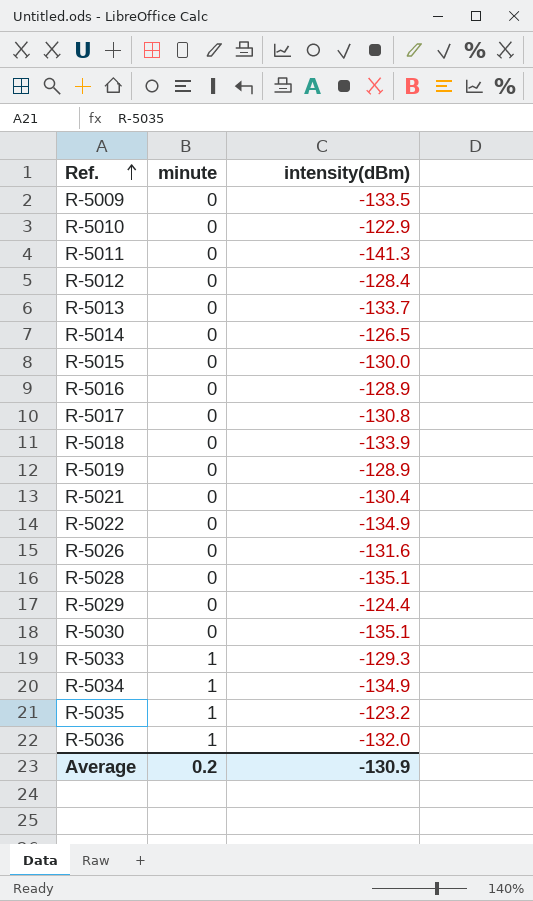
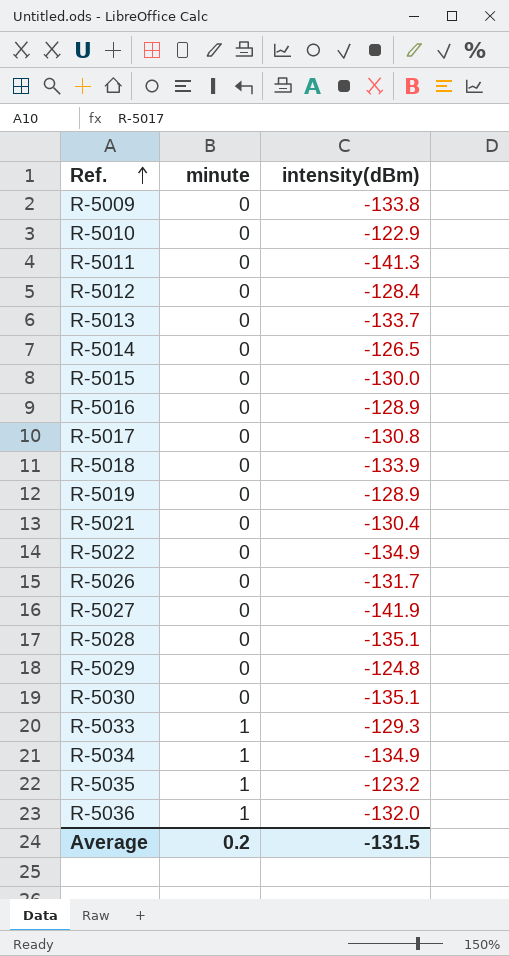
R-5009 | intensity(dBm): -133.5 -> -133.8
R-5026 | intensity(dBm): -131.6 -> -131.7
row R-5027: none -> 0 | -141.9
R-5029 | intensity(dBm): -124.4 -> -124.8
Average | intensity(dBm): -130.9 -> -131.5

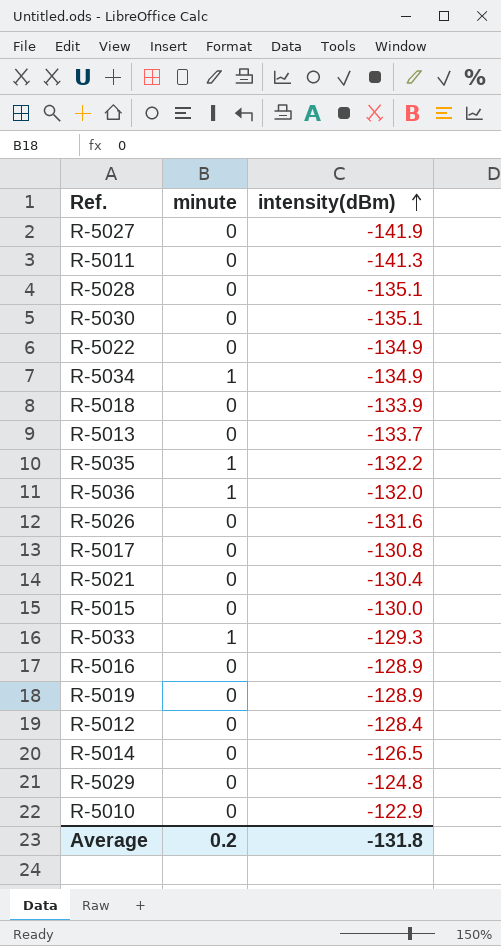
row order: Ref. ascending -> intensity(dBm) ascending
row R-5009: 0 | -133.8 -> none
R-5035 | intensity(dBm): -123.2 -> -132.2
R-5026 | intensity(dBm): -131.7 -> -131.6
Average | intensity(dBm): -131.5 -> -131.8

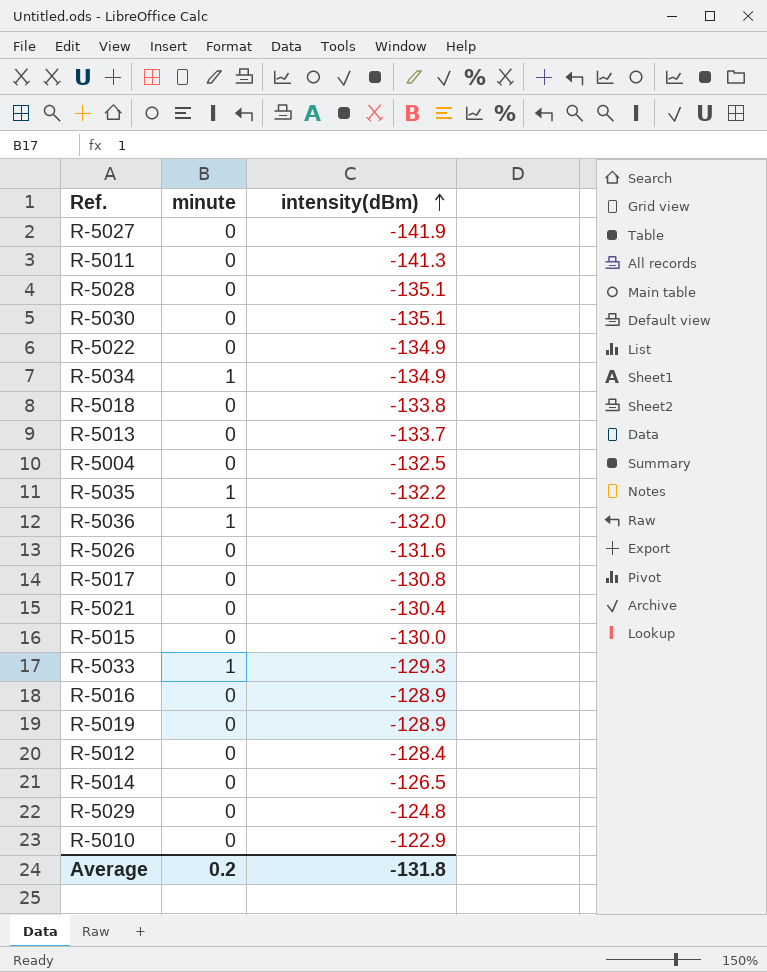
R-5018 | intensity(dBm): -133.9 -> -133.8
row R-5004: none -> 0 | -132.5

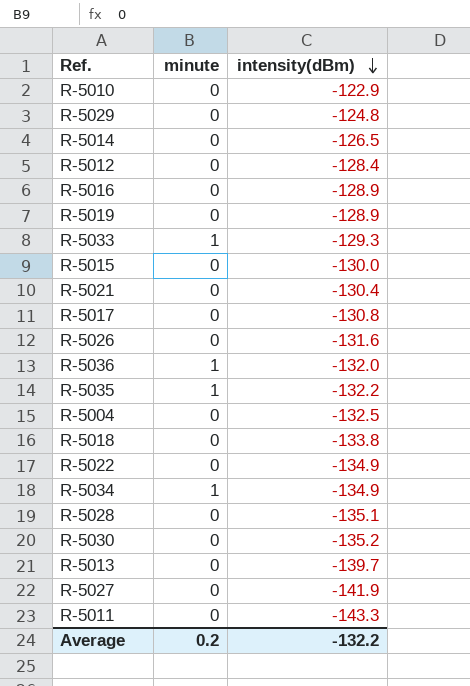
row order: intensity(dBm) ascending -> intensity(dBm) descending
R-5030 | intensity(dBm): -135.1 -> -135.2
R-5013 | intensity(dBm): -133.7 -> -139.7
R-5011 | intensity(dBm): -141.3 -> -143.3
Average | intensity(dBm): -131.8 -> -132.2

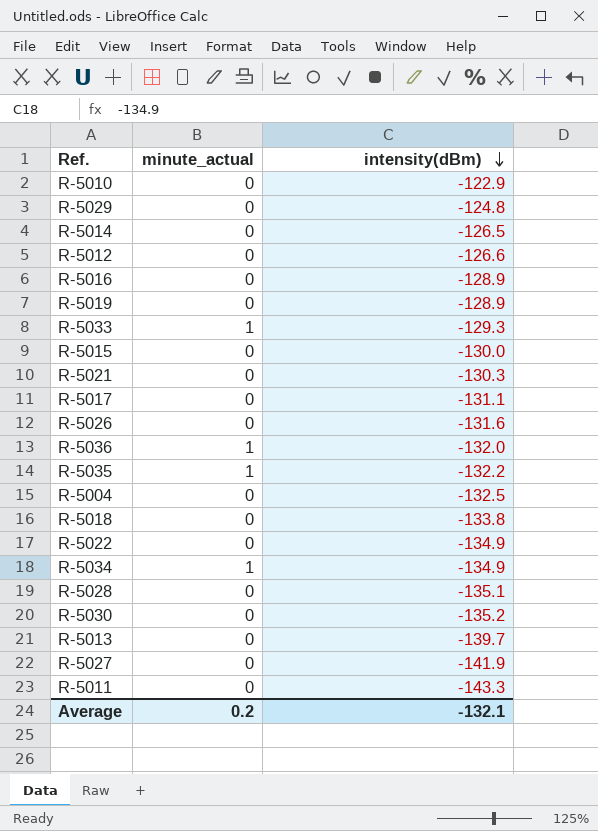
column name: minute -> minute_actual
R-5012 | intensity(dBm): -128.4 -> -126.6
R-5021 | intensity(dBm): -130.4 -> -130.3
R-5017 | intensity(dBm): -130.8 -> -131.1
Average | intensity(dBm): -132.2 -> -132.1

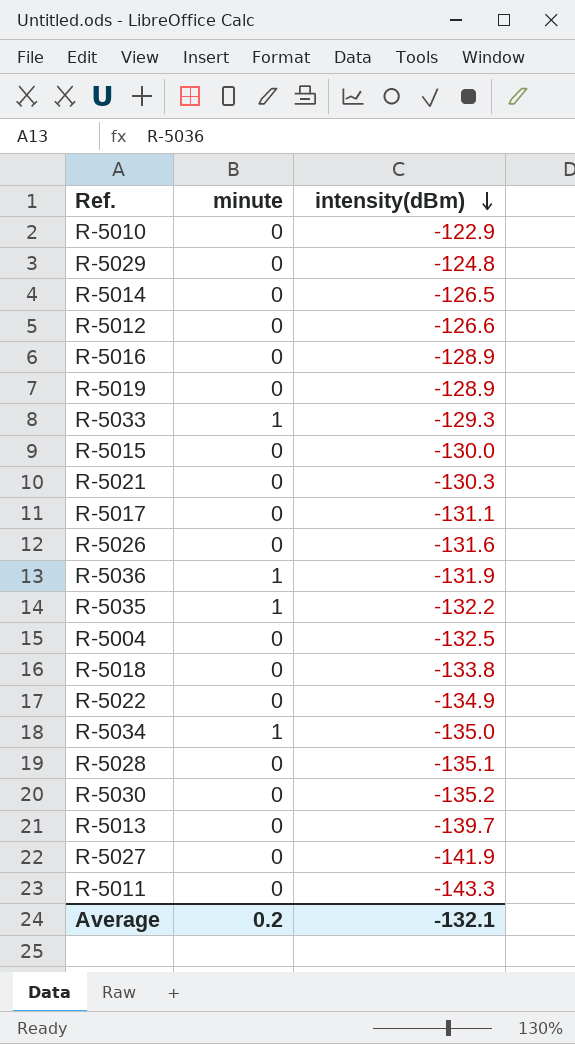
column name: minute_actual -> minute
R-5036 | intensity(dBm): -132.0 -> -131.9
R-5034 | intensity(dBm): -134.9 -> -135.0

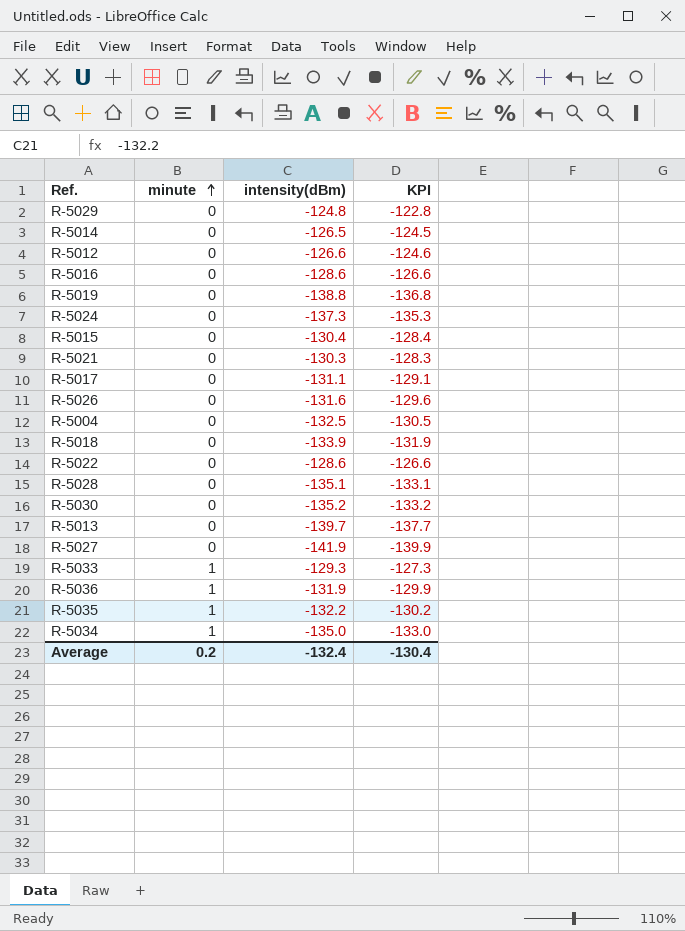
row order: intensity(dBm) descending -> minute ascending
column KPI | formula: none -> [intensity(dBm)] + 2
row R-5010: 0 | -122.9 -> none
row R-5011: 0 | -143.3 -> none
R-5016 | intensity(dBm): -128.9 -> -128.6
R-5019 | intensity(dBm): -128.9 -> -138.8
row R-5024: none -> 0 | -137.3 | -135.3
R-5015 | intensity(dBm): -130.0 -> -130.4
R-5018 | intensity(dBm): -133.8 -> -133.9
R-5022 | intensity(dBm): -134.9 -> -128.6
Average | intensity(dBm): -132.1 -> -132.4

